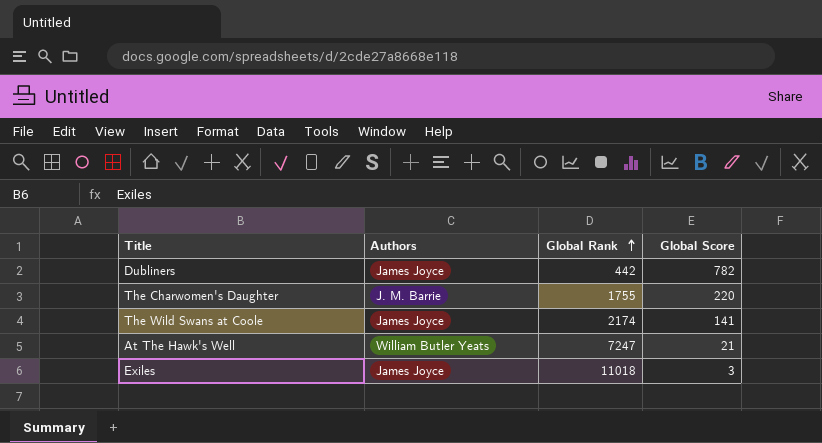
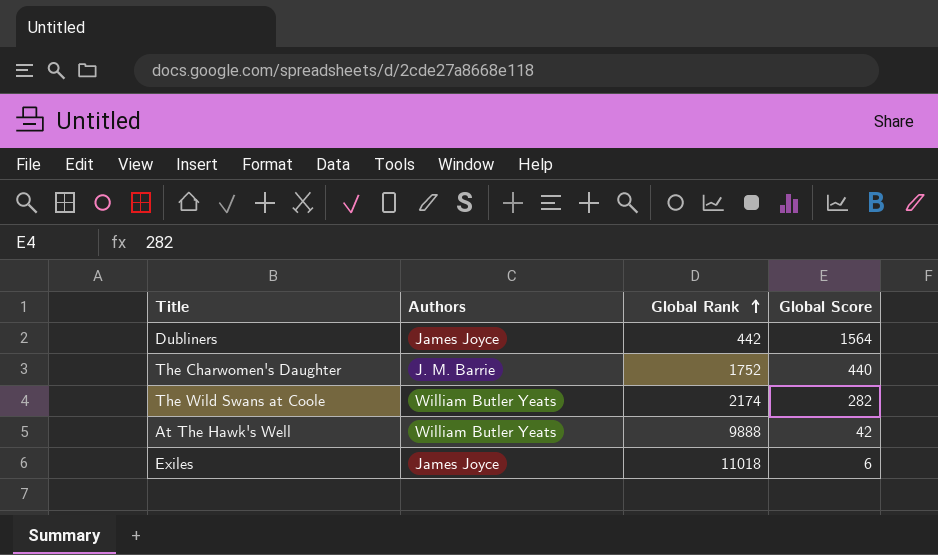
Dubliners | Global Score: 782 -> 1564
The Charwomen's Daughter | Global Rank: 1755 -> 1752
The Charwomen's Daughter | Global Score: 220 -> 440
The Wild Swans at Coole | Authors: James Joyce -> William Butler Yeats
The Wild Swans at Coole | Global Score: 141 -> 282
At The Hawk's Well | Global Rank: 7247 -> 9888
At The Hawk's Well | Global Score: 21 -> 42
Exiles | Global Score: 3 -> 6

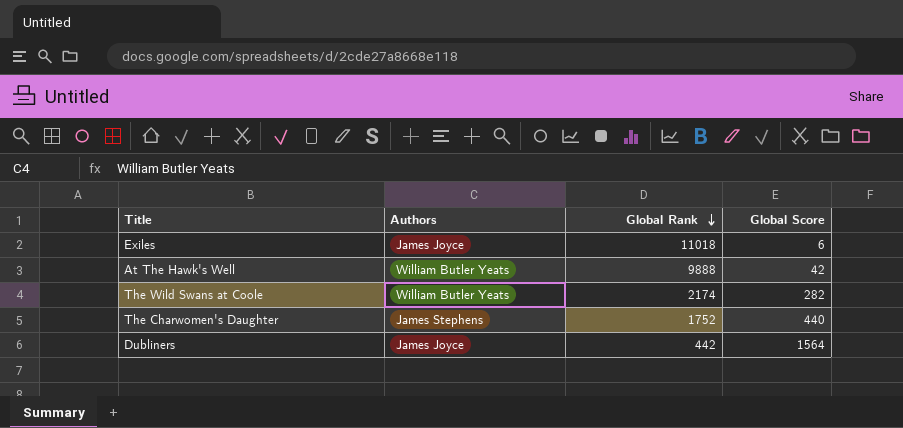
row order: Global Rank ascending -> Global Rank descending
The Charwomen's Daughter | Authors: J. M. Barrie -> James Stephens

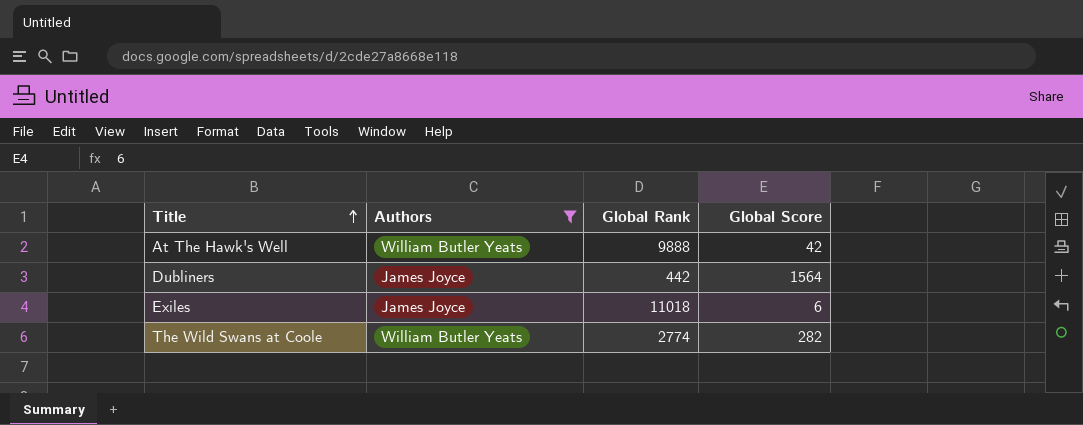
filter: none -> Authors != James Stephens
row order: Global Rank descending -> Title ascending
The Wild Swans at Coole | Global Rank: 2174 -> 2774

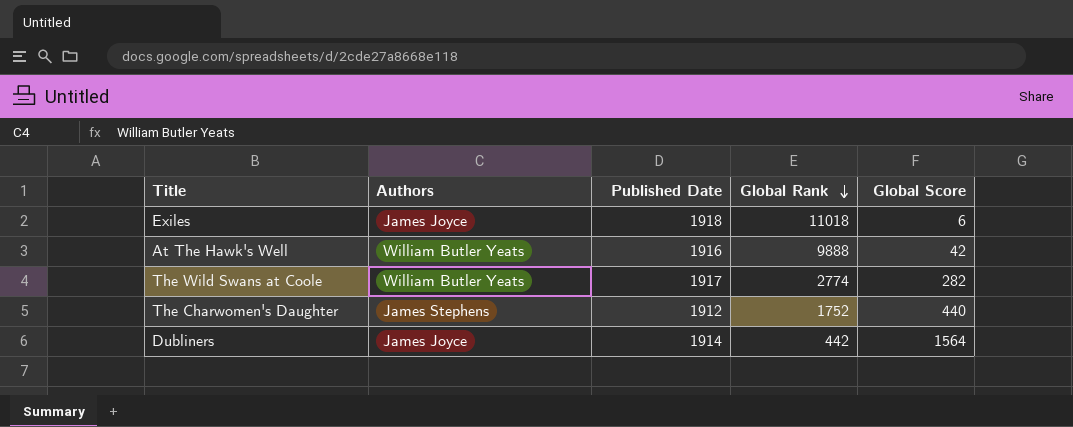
filter: Authors != James Stephens -> none
row order: Title ascending -> Global Rank descending
column Published Date | position: none -> 3

